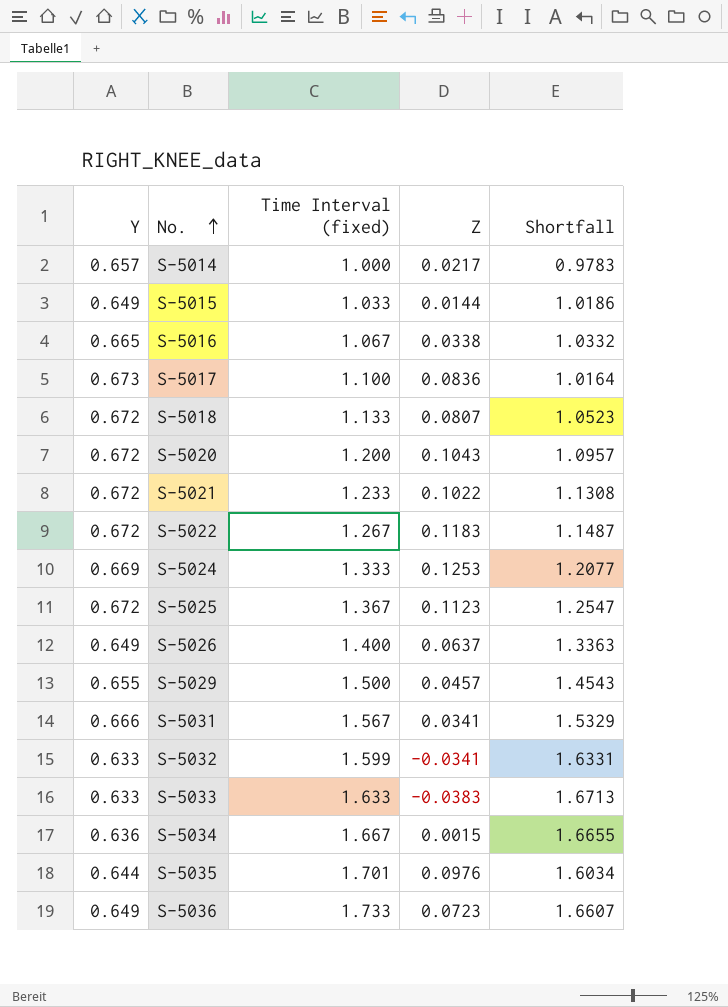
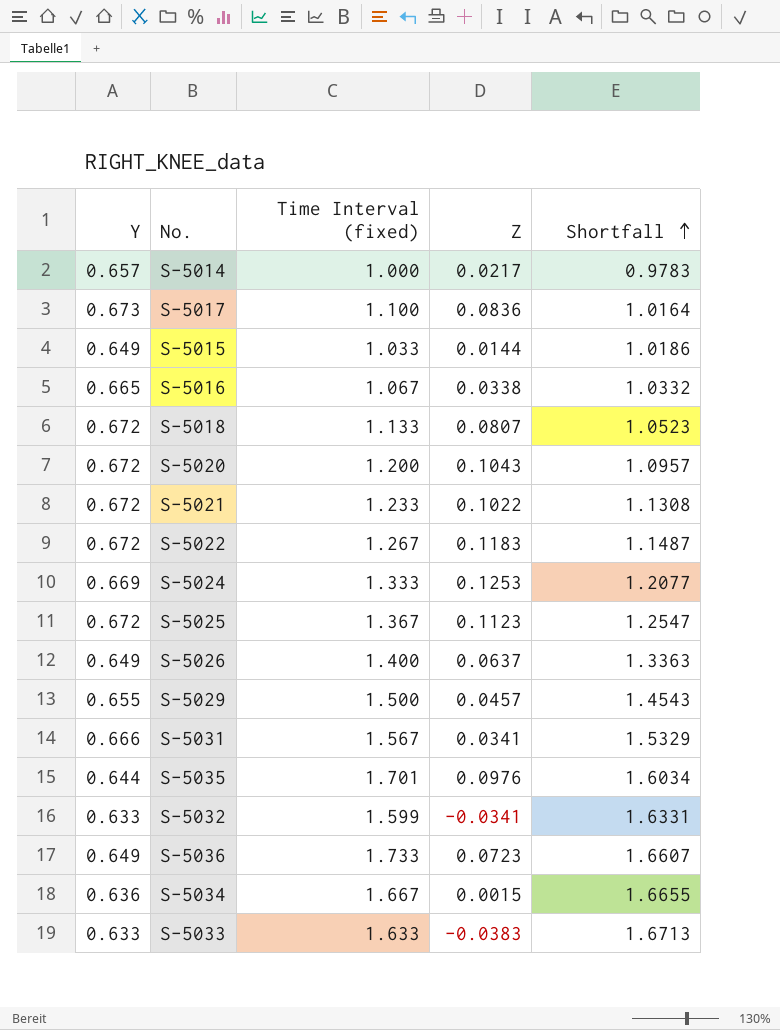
row order: No. ascending -> Shortfall ascending

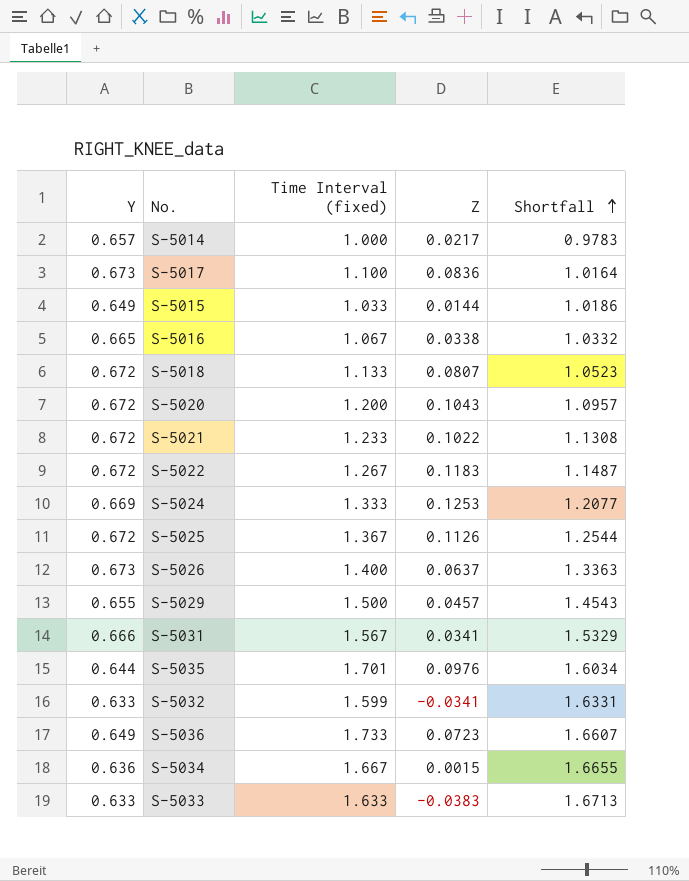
S-5025 | Z: 0.1123 -> 0.1126
S-5025 | Shortfall: 1.2547 -> 1.2544
S-5026 | Y: 0.649 -> 0.673

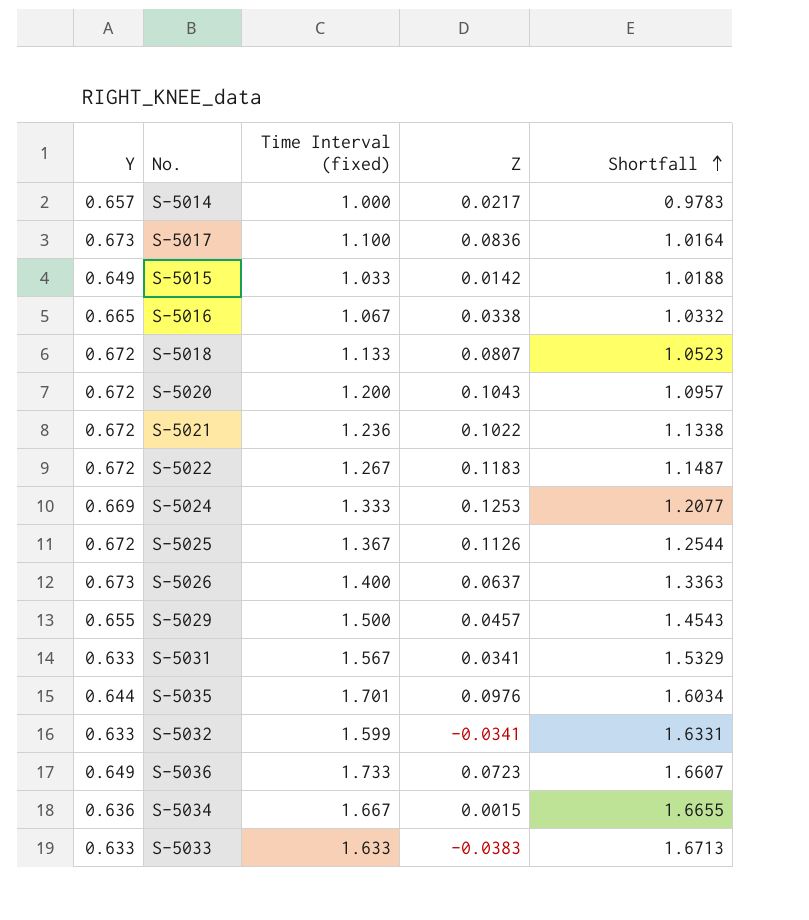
S-5015 | Z: 0.0144 -> 0.0142
S-5015 | Shortfall: 1.0186 -> 1.0188
S-5021 | Time Interval (fixed): 1.233 -> 1.236
S-5021 | Shortfall: 1.1308 -> 1.1338
S-5031 | Y: 0.666 -> 0.633

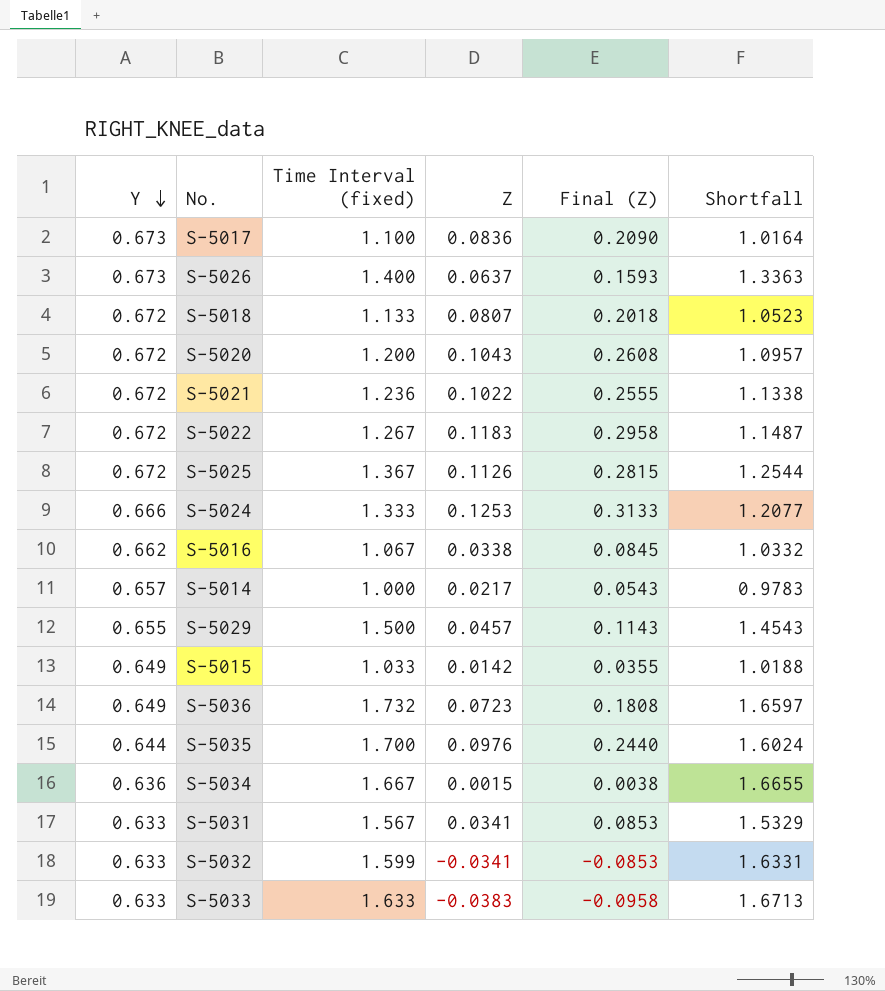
row order: Shortfall ascending -> Y descending
column Final (Z) | formula: none -> [Z] * 2.5
S-5024 | Y: 0.669 -> 0.666
S-5016 | Y: 0.665 -> 0.662
S-5036 | Time Interval (fixed): 1.733 -> 1.732
S-5036 | Shortfall: 1.6607 -> 1.6597
S-5035 | Time Interval (fixed): 1.701 -> 1.700
S-5035 | Shortfall: 1.6034 -> 1.6024

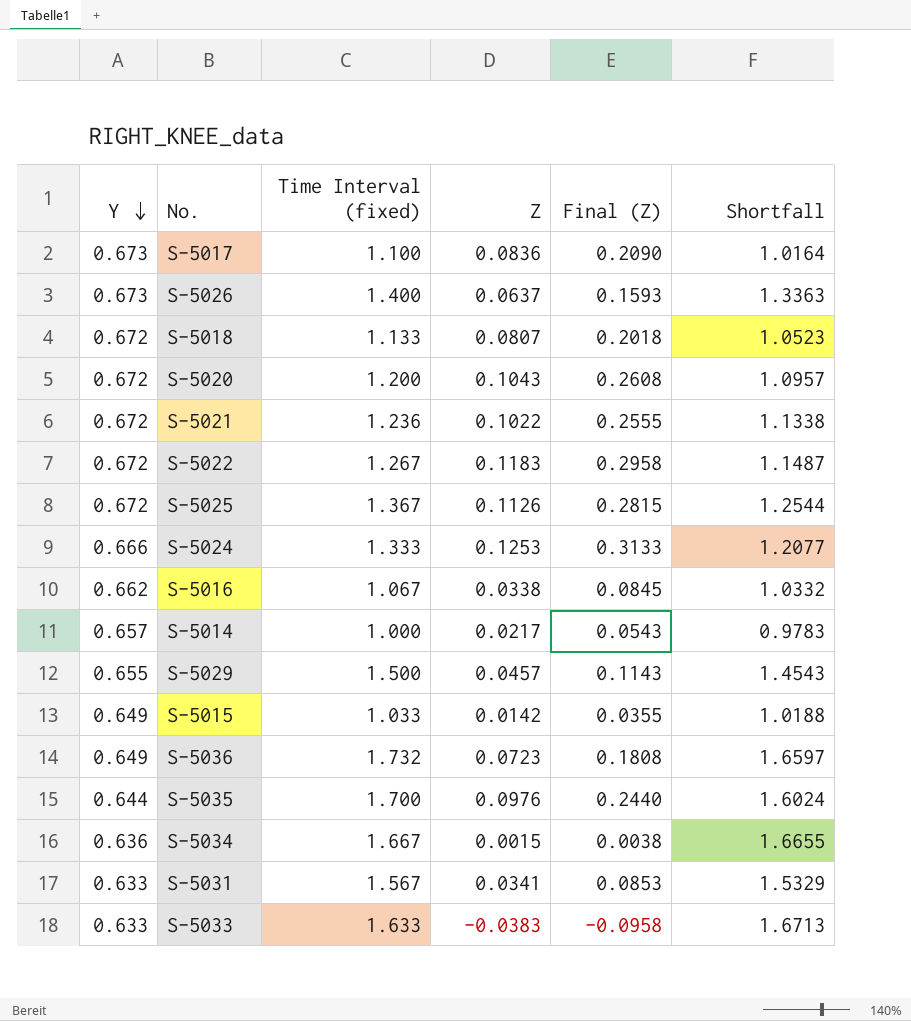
row S-5032: 0.633 | 1.599 | -0.0341 | -0.0853 | 1.6331 -> none

